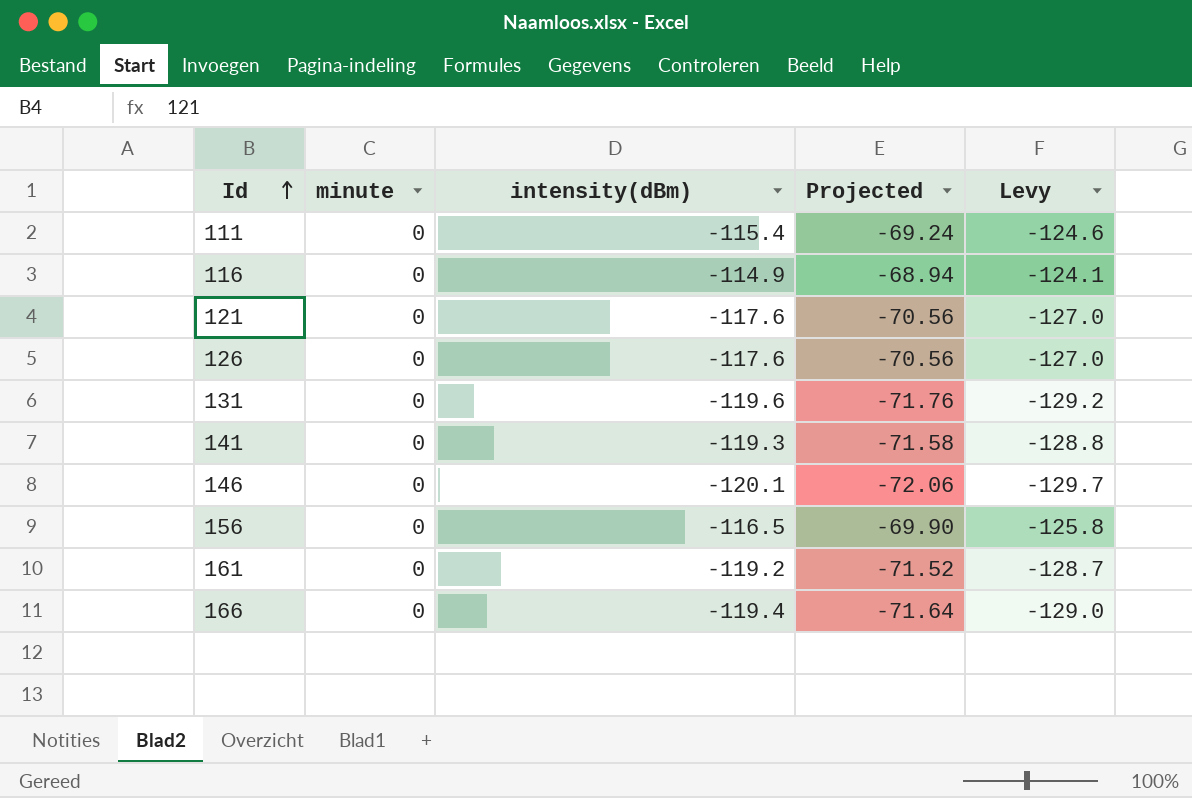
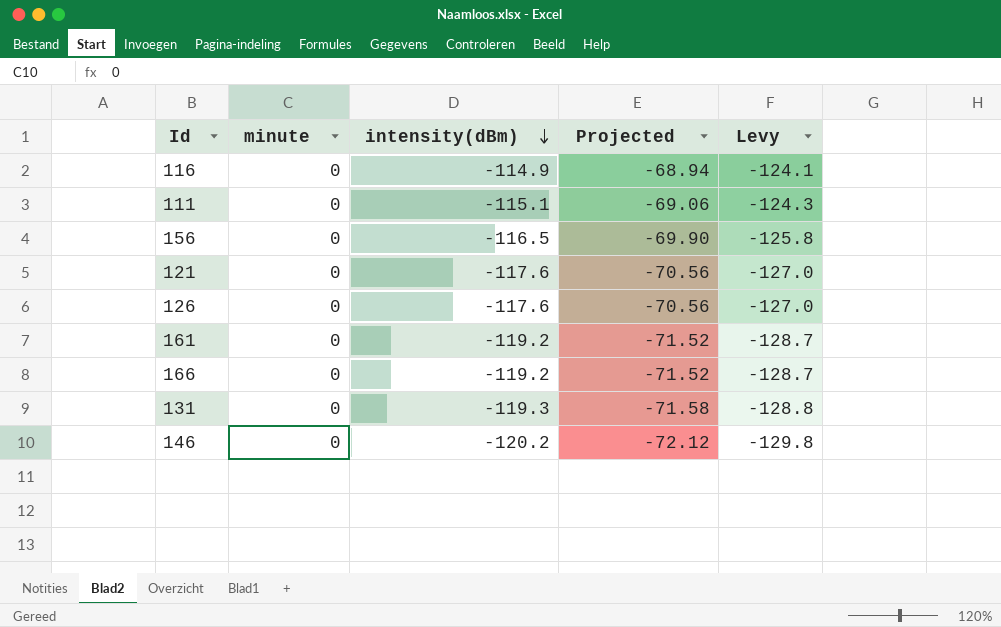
row order: Id ascending -> intensity(dBm) descending
row 141: 0 | -119.3 | -71.58 | -128.8 -> none
111 | intensity(dBm): -115.4 -> -115.1
111 | Projected: -69.24 -> -69.06
111 | Levy: -124.6 -> -124.3
166 | intensity(dBm): -119.4 -> -119.2
166 | Projected: -71.64 -> -71.52
166 | Levy: -129.0 -> -128.7
131 | intensity(dBm): -119.6 -> -119.3
131 | Projected: -71.76 -> -71.58
131 | Levy: -129.2 -> -128.8
146 | intensity(dBm): -120.1 -> -120.2
146 | Projected: -72.06 -> -72.12
146 | Levy: -129.7 -> -129.8

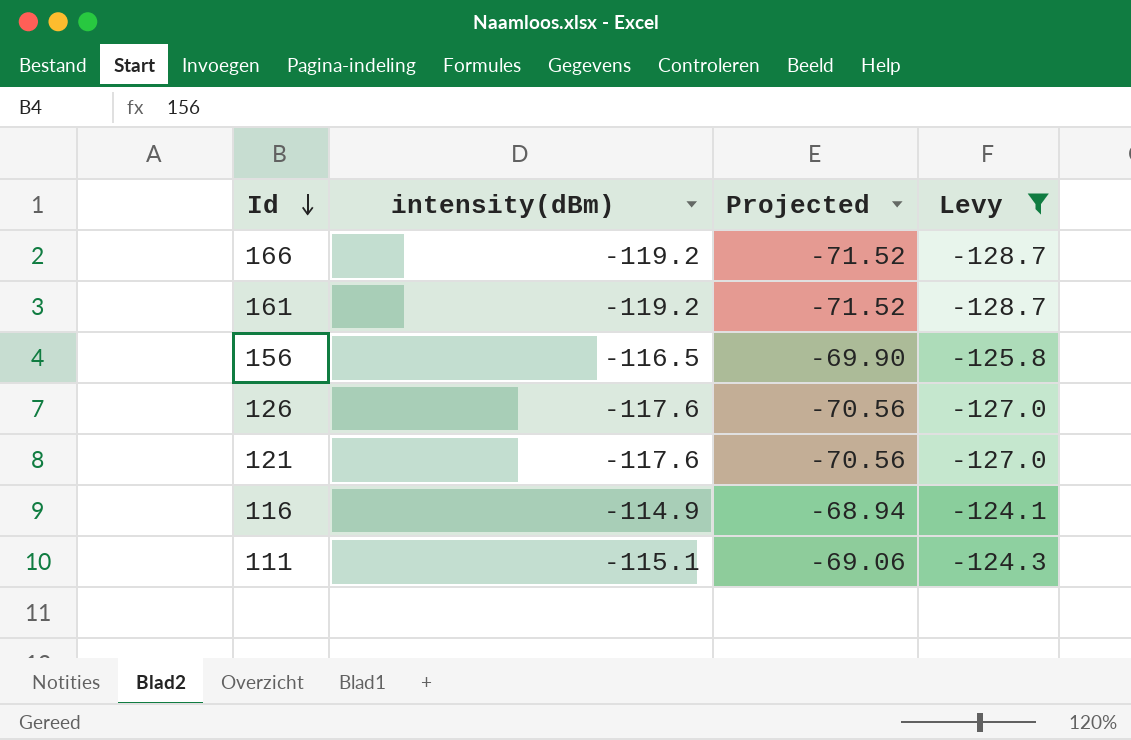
filter: none -> Levy >= -128.7
row order: intensity(dBm) descending -> Id descending
column minute | position: 2 -> none

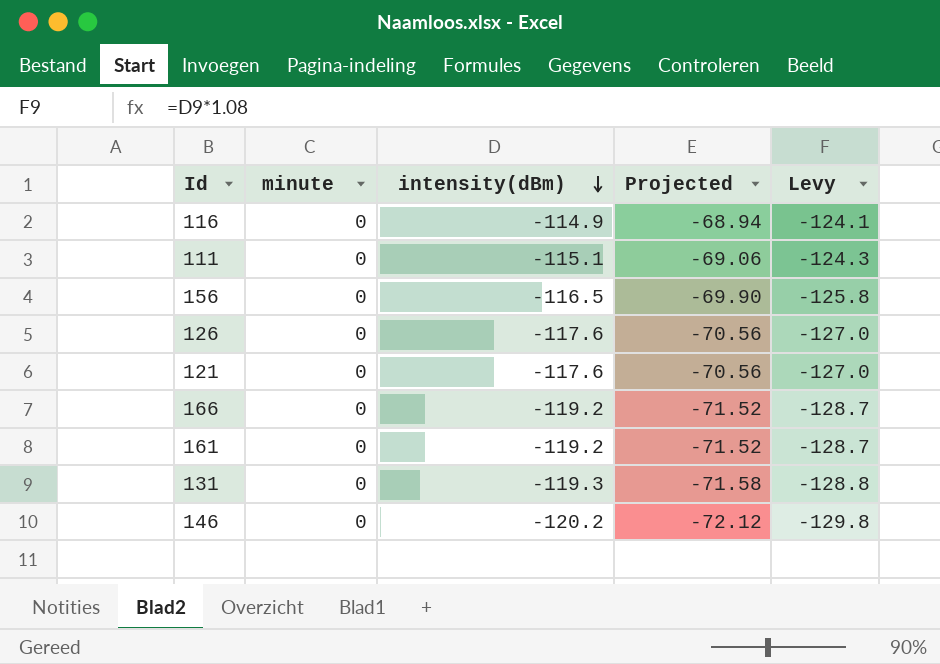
filter: Levy >= -128.7 -> none
row order: Id descending -> intensity(dBm) descending
column minute | position: none -> 2

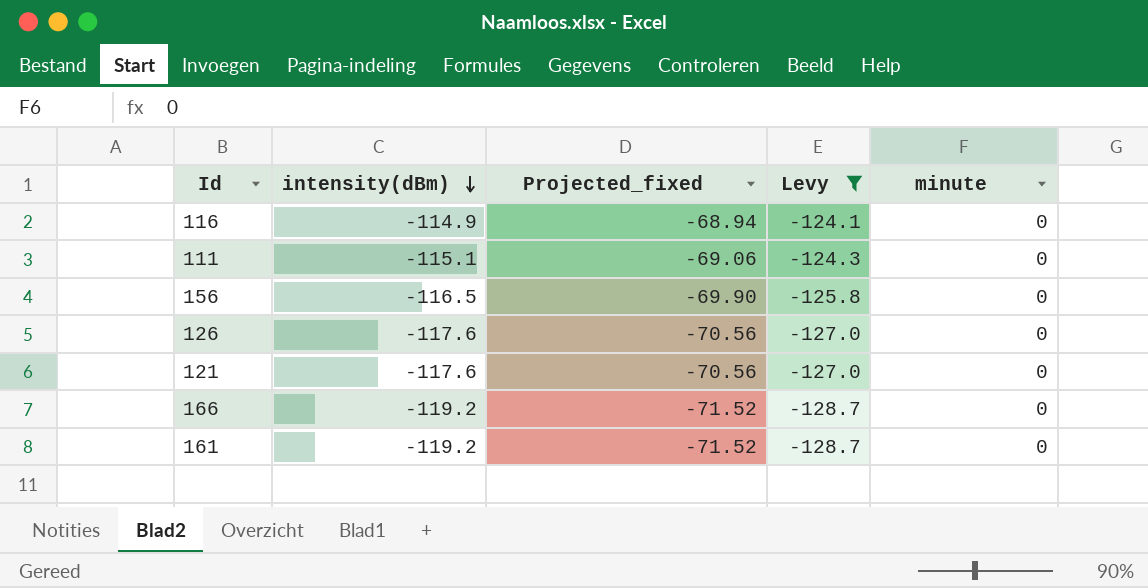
filter: none -> Levy >= -128.7
column name: Projected -> Projected_fixed
column minute | position: 2 -> 5

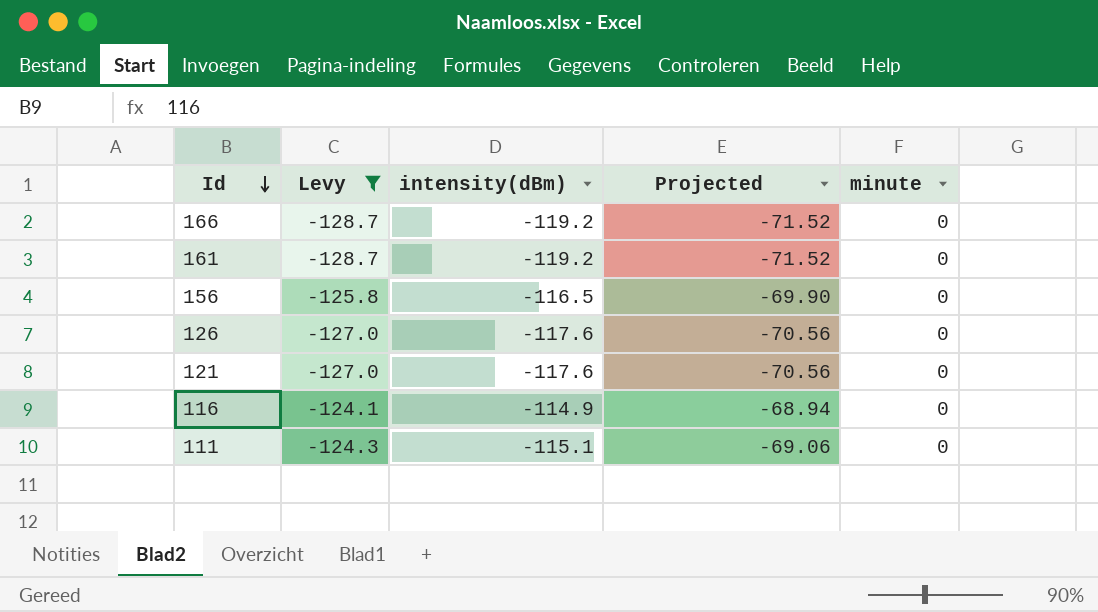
row order: intensity(dBm) descending -> Id descending
column Levy | position: 4 -> 2
column name: Projected_fixed -> Projected

